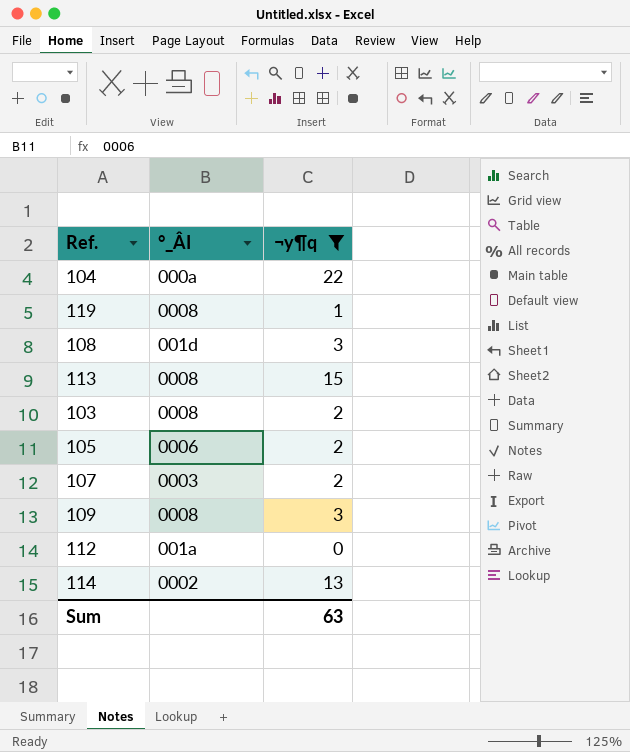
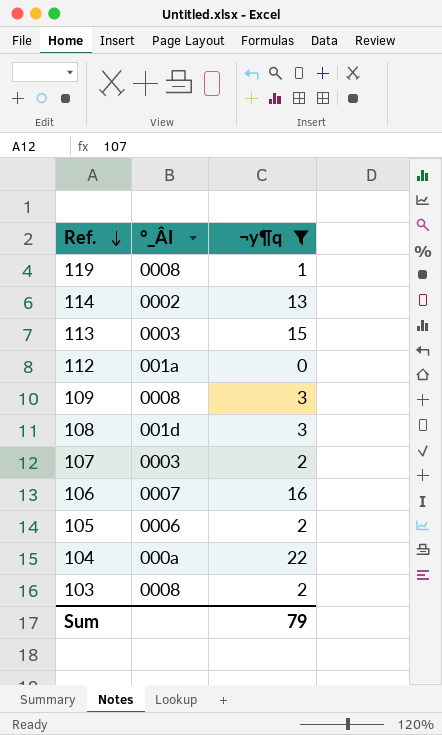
row order: none -> Ref. descending
113 | °_ÂI: 0008 -> 0003
row 106: none -> 0007 | 16
Sum | ¬y¶q: 63 -> 79

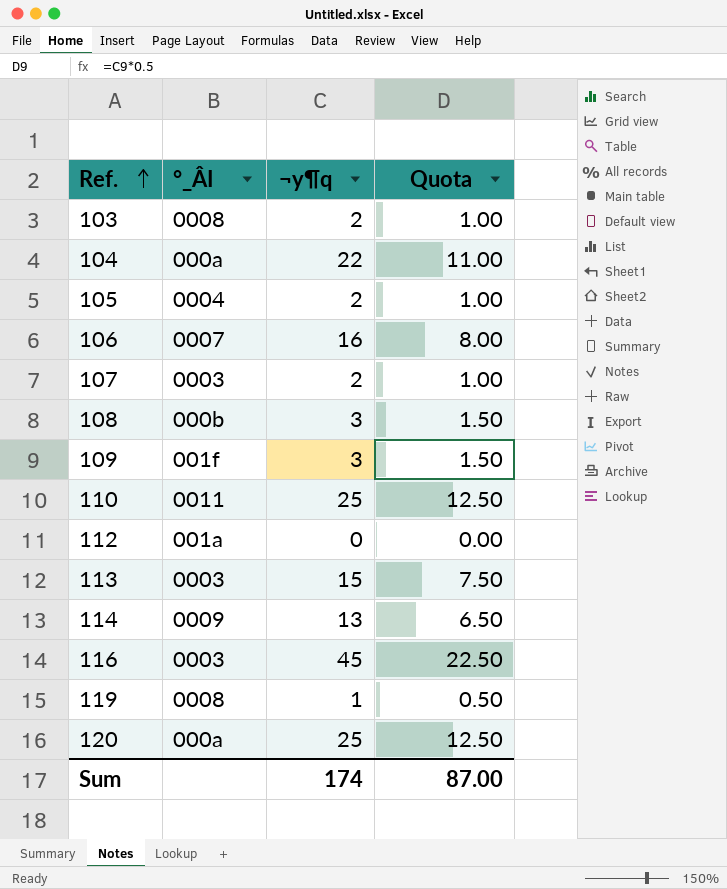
filter: ¬y¶q <= 22 -> none
row order: Ref. descending -> Ref. ascending
column Quota | formula: none -> [¬y¶q] * 0.5
105 | °_ÂI: 0006 -> 0004
108 | °_ÂI: 001d -> 000b
109 | °_ÂI: 0008 -> 001f
114 | °_ÂI: 0002 -> 0009
Sum | ¬y¶q: 79 -> 174

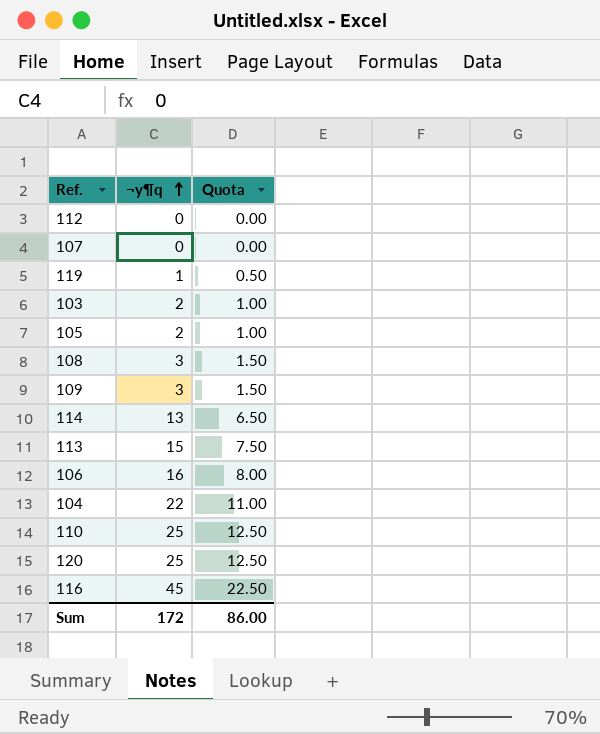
row order: Ref. ascending -> ¬y¶q ascending
column °_ÂI | position: 2 -> none
107 | ¬y¶q: 2 -> 0
107 | Quota: 1.00 -> 0.00
Sum | ¬y¶q: 174 -> 172
Sum | Quota: 87.00 -> 86.00

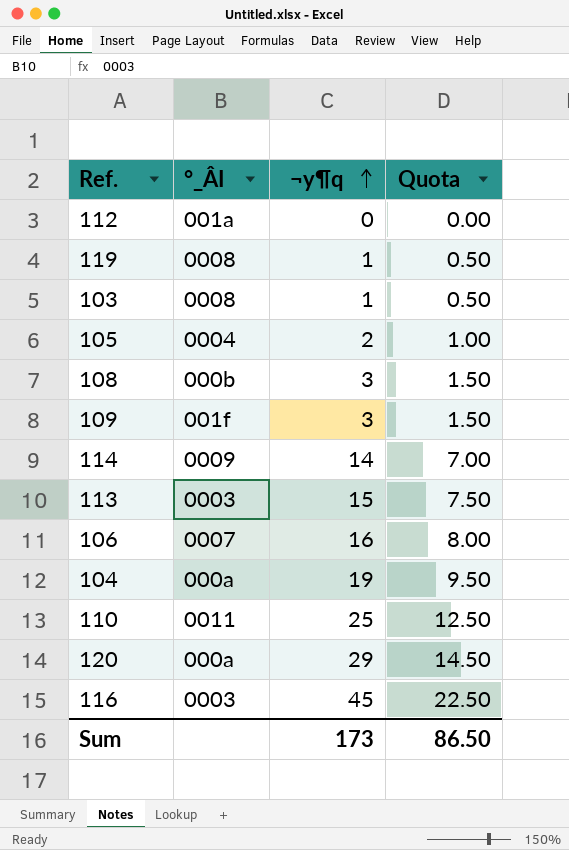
column °_ÂI | position: none -> 2
row 107: 0 | 0.00 -> none
103 | ¬y¶q: 2 -> 1
103 | Quota: 1.00 -> 0.50
114 | ¬y¶q: 13 -> 14
114 | Quota: 6.50 -> 7.00
104 | ¬y¶q: 22 -> 19
104 | Quota: 11.00 -> 9.50
120 | ¬y¶q: 25 -> 29
120 | Quota: 12.50 -> 14.50
Sum | ¬y¶q: 172 -> 173
Sum | Quota: 86.00 -> 86.50

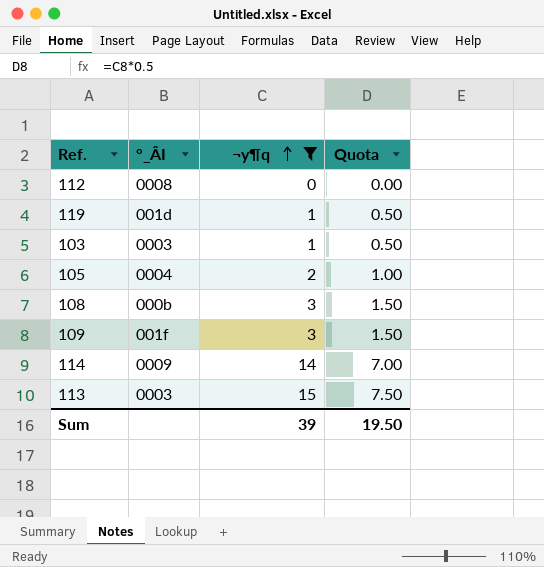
filter: none -> ¬y¶q <= 15
112 | °_ÂI: 001a -> 0008
119 | °_ÂI: 0008 -> 001d
103 | °_ÂI: 0008 -> 0003
Sum | ¬y¶q: 173 -> 39
Sum | Quota: 86.50 -> 19.50

